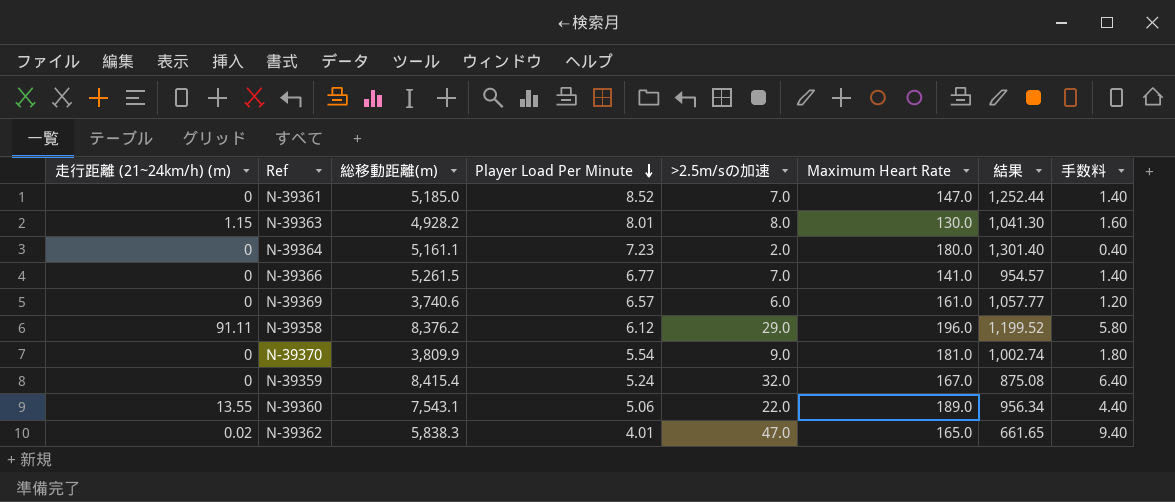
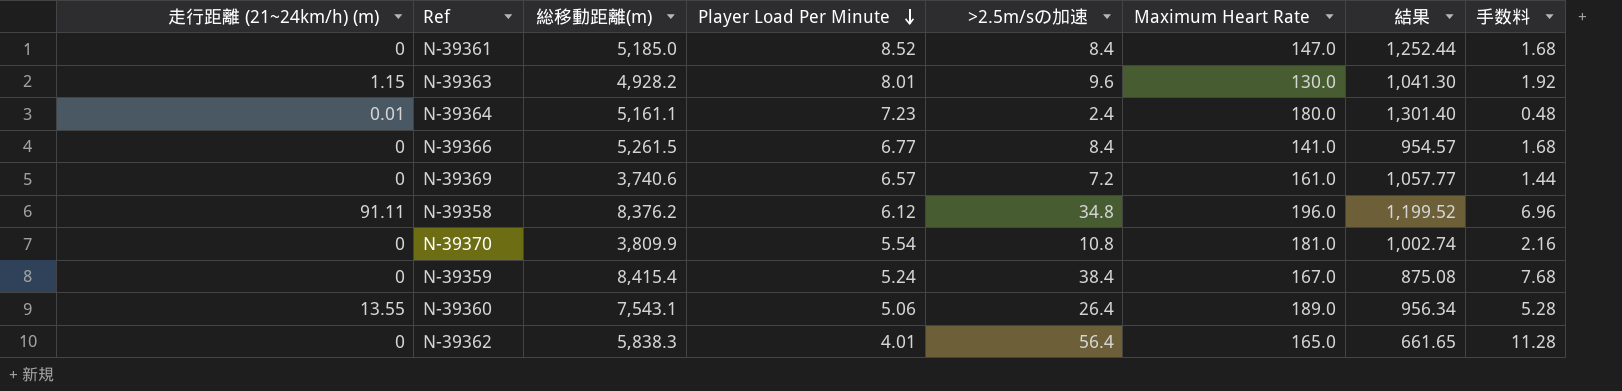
N-39361 | >2.5m/sの加速: 7.0 -> 8.4
N-39361 | 手数料: 1.40 -> 1.68
N-39363 | >2.5m/sの加速: 8.0 -> 9.6
N-39363 | 手数料: 1.60 -> 1.92
N-39364 | 走行距離 (21~24km/h) (m): 0 -> 0.01
N-39364 | >2.5m/sの加速: 2.0 -> 2.4
N-39364 | 手数料: 0.40 -> 0.48
N-39366 | >2.5m/sの加速: 7.0 -> 8.4
N-39366 | 手数料: 1.40 -> 1.68
N-39369 | >2.5m/sの加速: 6.0 -> 7.2
N-39369 | 手数料: 1.20 -> 1.44
N-39358 | >2.5m/sの加速: 29.0 -> 34.8
N-39358 | 手数料: 5.80 -> 6.96
N-39370 | >2.5m/sの加速: 9.0 -> 10.8
N-39370 | 手数料: 1.80 -> 2.16
N-39359 | >2.5m/sの加速: 32.0 -> 38.4
N-39359 | 手数料: 6.40 -> 7.68
N-39360 | >2.5m/sの加速: 22.0 -> 26.4
N-39360 | 手数料: 4.40 -> 5.28
N-39362 | 走行距離 (21~24km/h) (m): 0.02 -> 0
N-39362 | >2.5m/sの加速: 47.0 -> 56.4
N-39362 | 手数料: 9.40 -> 11.28

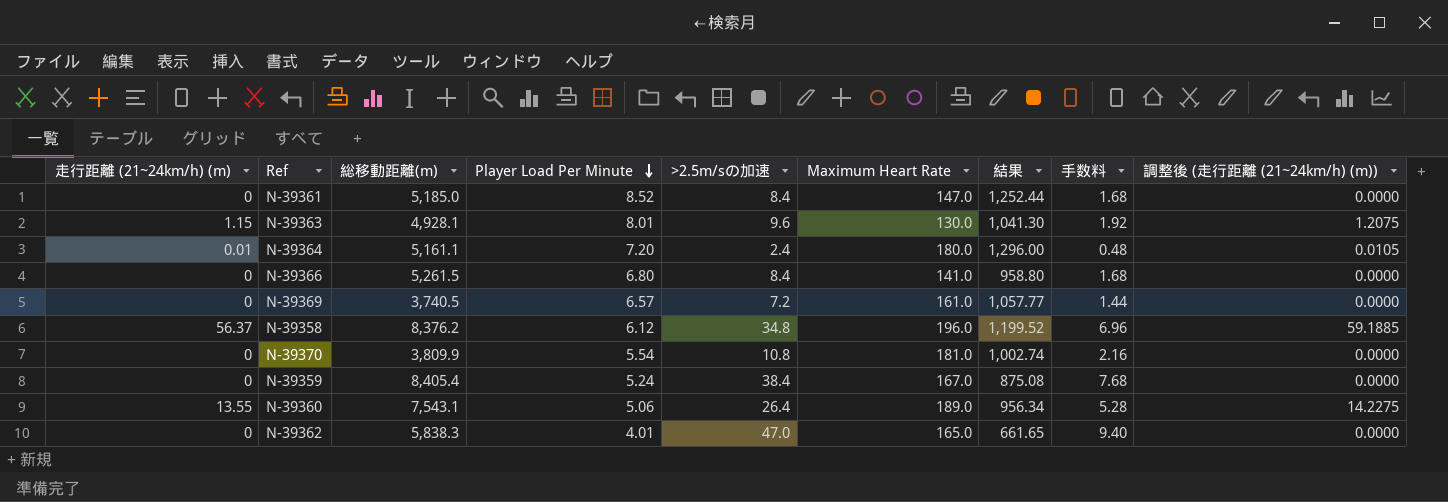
column 調整後 (走行距離 (21~24km/h) (m)) | formula: none -> [走行距離 (21~24km/h) (m)] * 1.05
N-39363 | 総移動距離(m): 4,928.2 -> 4,928.1
N-39364 | Player Load Per Minute: 7.23 -> 7.20
N-39364 | 結果: 1,301.40 -> 1,296.00
N-39366 | Player Load Per Minute: 6.77 -> 6.80
N-39366 | 結果: 954.57 -> 958.80
N-39369 | 総移動距離(m): 3,740.6 -> 3,740.5
N-39358 | 走行距離 (21~24km/h) (m): 91.11 -> 56.37
N-39359 | 総移動距離(m): 8,415.4 -> 8,405.4
N-39362 | >2.5m/sの加速: 56.4 -> 47.0
N-39362 | 手数料: 11.28 -> 9.40

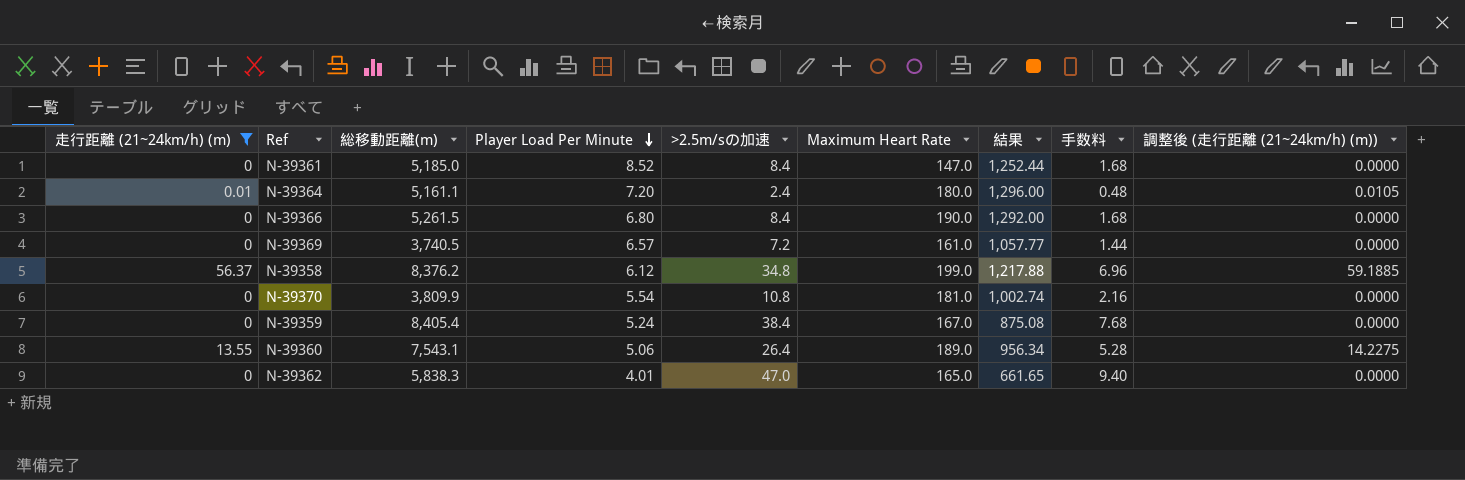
filter: none -> 走行距離 (21~24km/h) (m) != 1.15
N-39366 | Maximum Heart Rate: 141.0 -> 190.0
N-39366 | 結果: 958.80 -> 1,292.00
N-39358 | Maximum Heart Rate: 196.0 -> 199.0
N-39358 | 結果: 1,199.52 -> 1,217.88

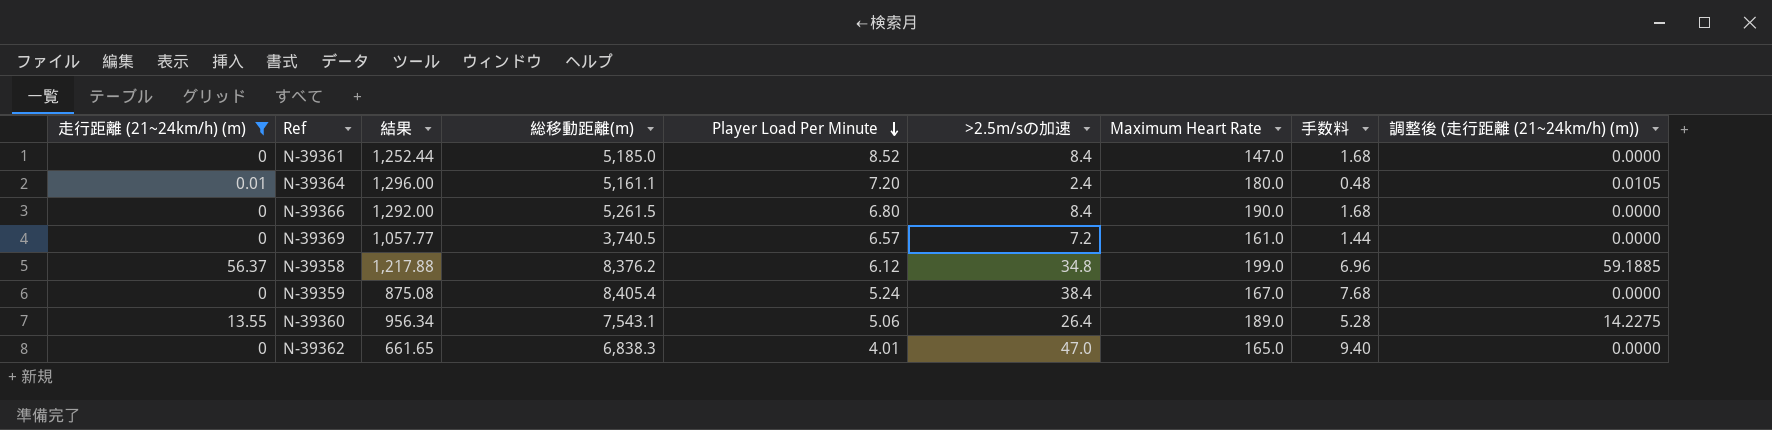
column 結果 | position: 7 -> 3
row N-39370: 0 | 3,809.9 | 5.54 | 10.8 | 181.0 | 1,002.74 | 2.16 | 0.0000 -> none
N-39362 | 総移動距離(m): 5,838.3 -> 6,838.3

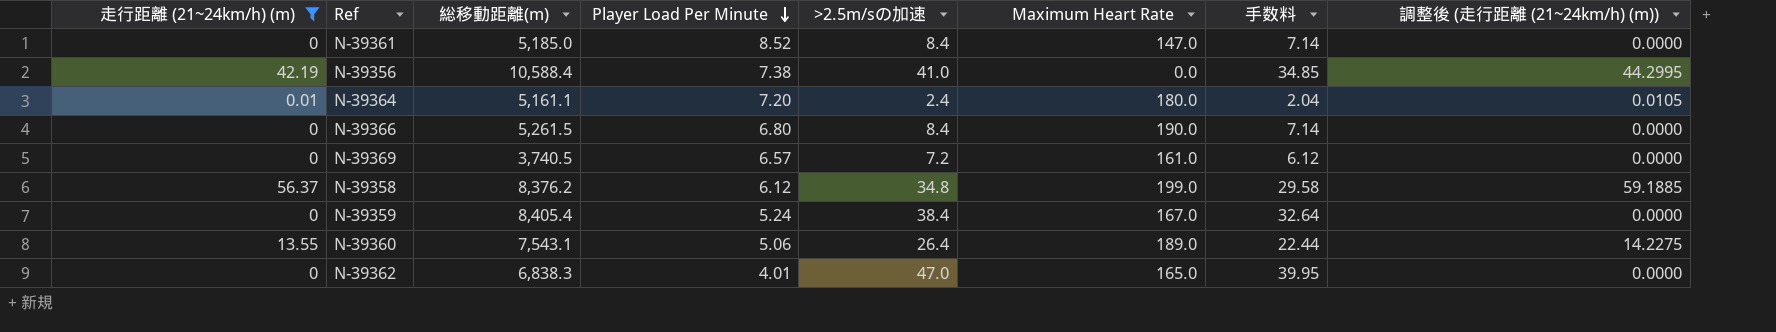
column 結果 | formula: [Player Load Per Minute] * [Maximum Heart Rate] -> none
column 手数料 | formula: [>2.5m/sの加速] * 0.2 -> [>2.5m/sの加速] * 0.85
row N-39356: none -> 42.19 | 10,588.4 | 7.38 | 41.0 | 0.0 | 34.85 | 44.2995

